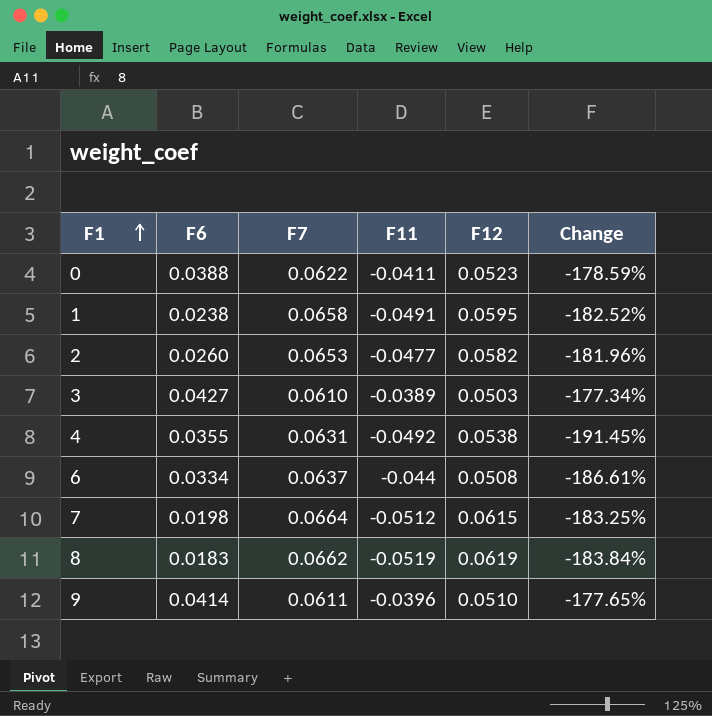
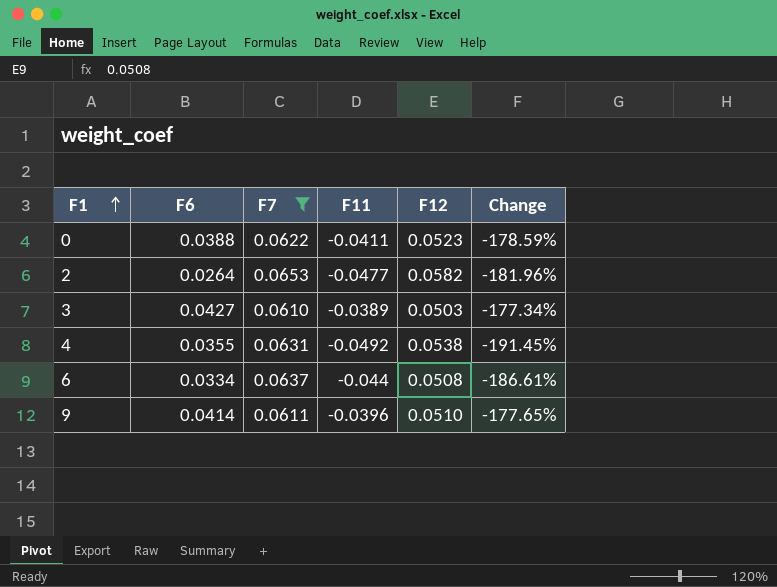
filter: none -> F7 <= 0.0653
2 | F6: 0.0260 -> 0.0264

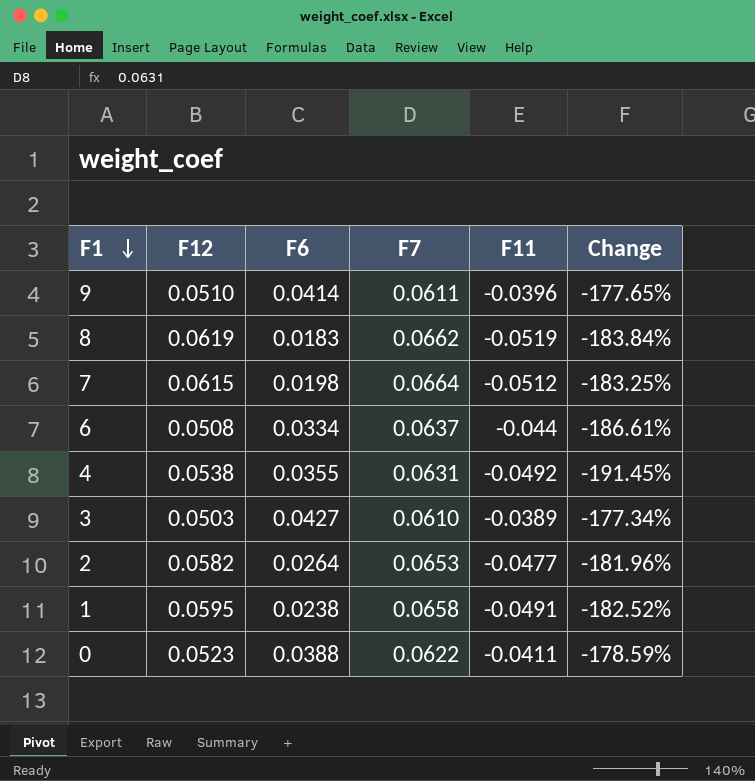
filter: F7 <= 0.0653 -> none
row order: F1 ascending -> F1 descending
column F12 | position: 5 -> 2

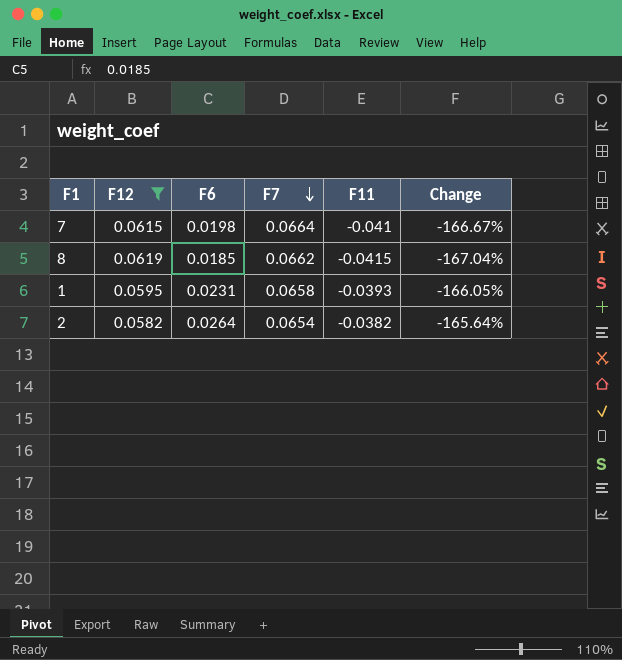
filter: none -> F12 >= 0.0582
row order: F1 descending -> F7 descending
7 | F11: -0.0512 -> -0.041
7 | Change: -183.25% -> -166.67%
8 | F6: 0.0183 -> 0.0185
8 | F11: -0.0519 -> -0.0415
8 | Change: -183.84% -> -167.04%
1 | F6: 0.0238 -> 0.0231
1 | F11: -0.0491 -> -0.0393
1 | Change: -182.52% -> -166.05%
2 | F7: 0.0653 -> 0.0654
2 | F11: -0.0477 -> -0.0382
2 | Change: -181.96% -> -165.64%

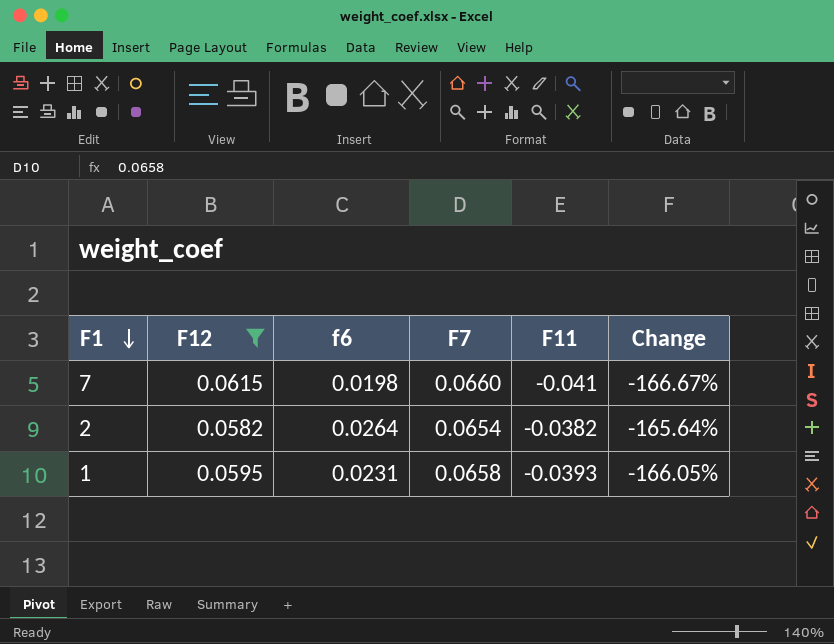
row order: F7 descending -> F1 descending
column name: F6 -> f6
row 8: 0.0619 | 0.0185 | 0.0662 | -0.0415 | -167.04% -> none
7 | F7: 0.0664 -> 0.0660

